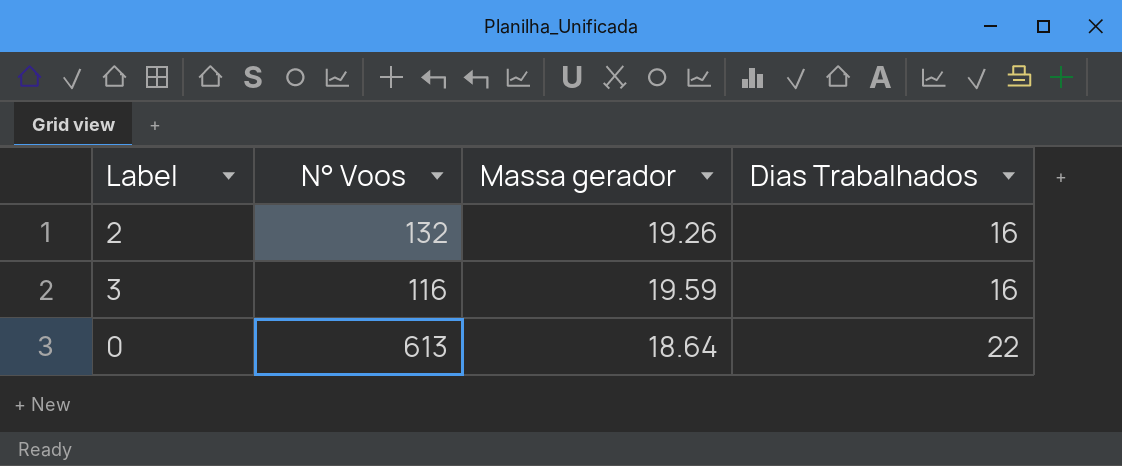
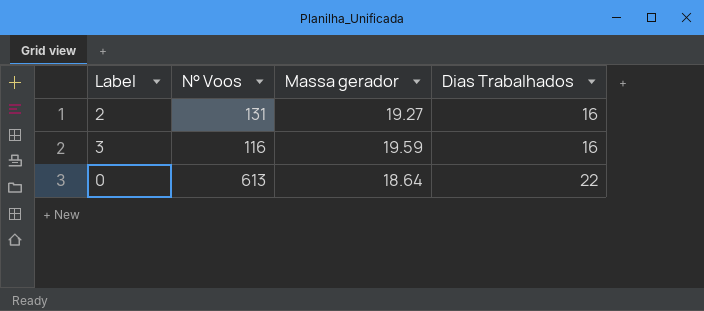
2 | N° Voos: 132 -> 131
2 | Massa gerador: 19.26 -> 19.27

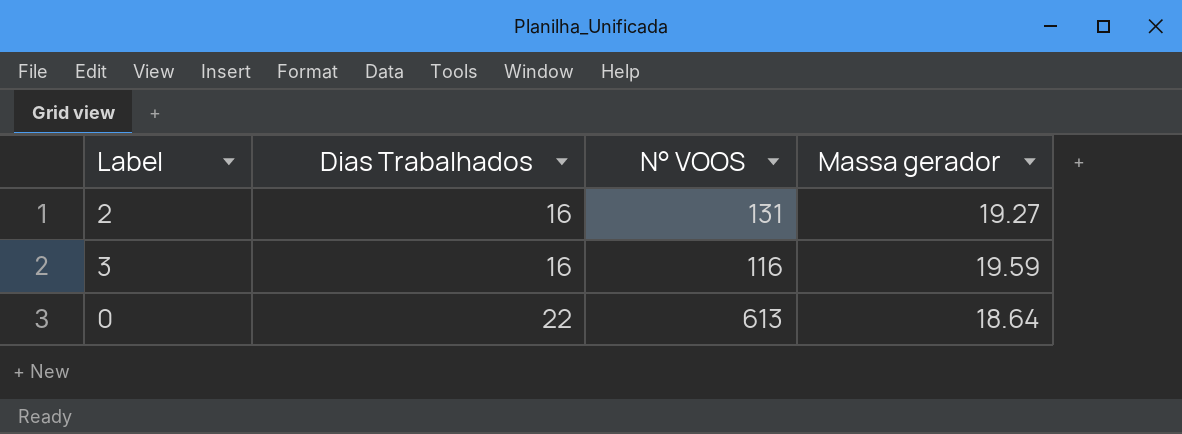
column Dias Trabalhados | position: 4 -> 2
column name: N° Voos -> N° VOOS

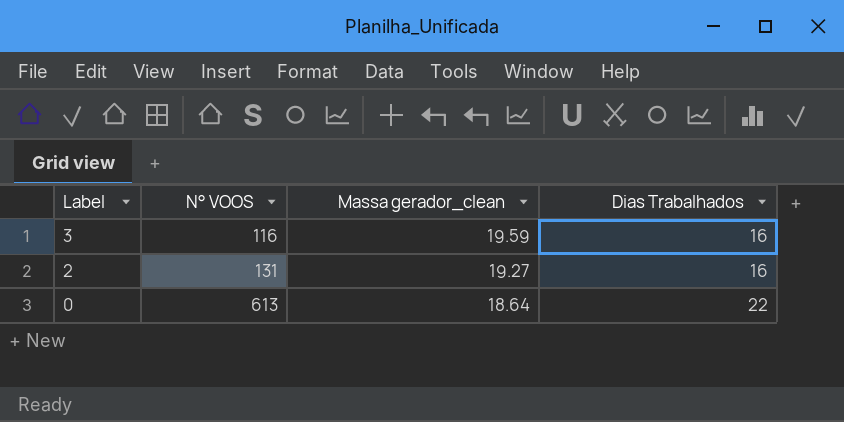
row order: Dias Trabalhados ascending -> Label descending
column name: Massa gerador -> Massa gerador_clean
column Dias Trabalhados | position: 2 -> 4

